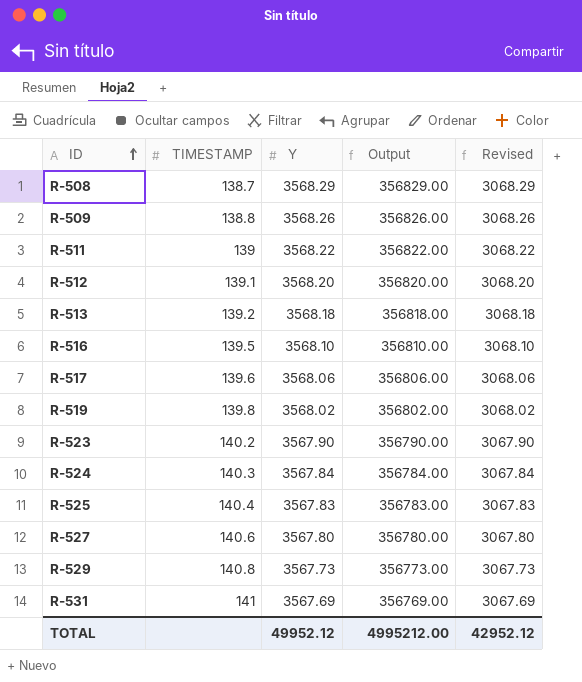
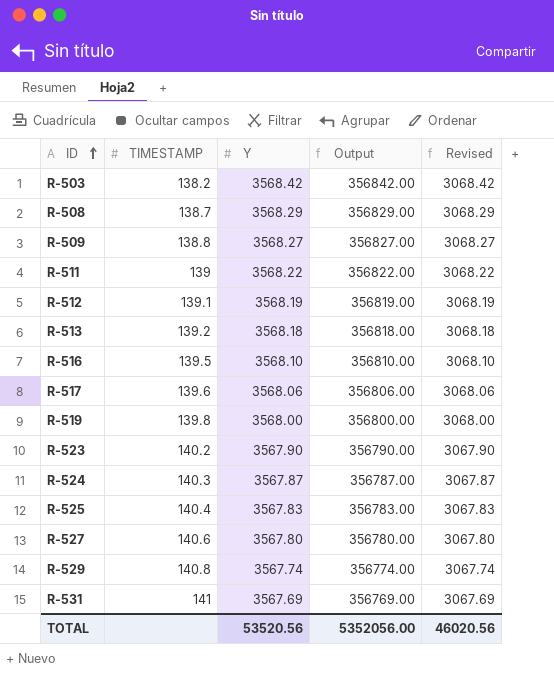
row R-503: none -> 138.2 | 3568.42 | 356842.00 | 3068.42
R-509 | Y: 3568.26 -> 3568.27
R-509 | Output: 356826.00 -> 356827.00
R-509 | Revised: 3068.26 -> 3068.27
R-512 | Y: 3568.20 -> 3568.19
R-512 | Output: 356820.00 -> 356819.00
R-512 | Revised: 3068.20 -> 3068.19
R-519 | Y: 3568.02 -> 3568.00
R-519 | Output: 356802.00 -> 356800.00
R-519 | Revised: 3068.02 -> 3068.00
R-524 | Y: 3567.84 -> 3567.87
R-524 | Output: 356784.00 -> 356787.00
R-524 | Revised: 3067.84 -> 3067.87
R-529 | Y: 3567.73 -> 3567.74
R-529 | Output: 356773.00 -> 356774.00
R-529 | Revised: 3067.73 -> 3067.74
TOTAL | Y: 49952.12 -> 53520.56
TOTAL | Output: 4995212.00 -> 5352056.00
TOTAL | Revised: 42952.12 -> 46020.56

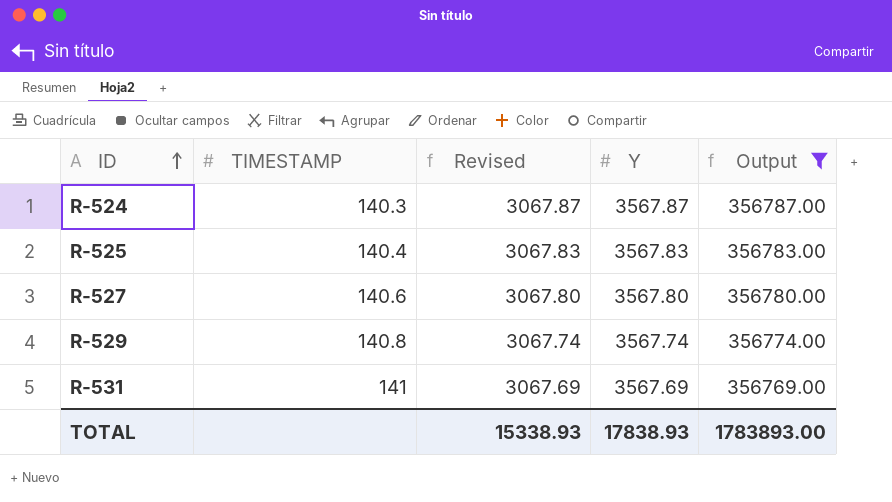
filter: none -> Output <= 356787.00
column Revised | position: 5 -> 3
TOTAL | Revised: 46020.56 -> 15338.93
TOTAL | Y: 53520.56 -> 17838.93
TOTAL | Output: 5352056.00 -> 1783893.00

